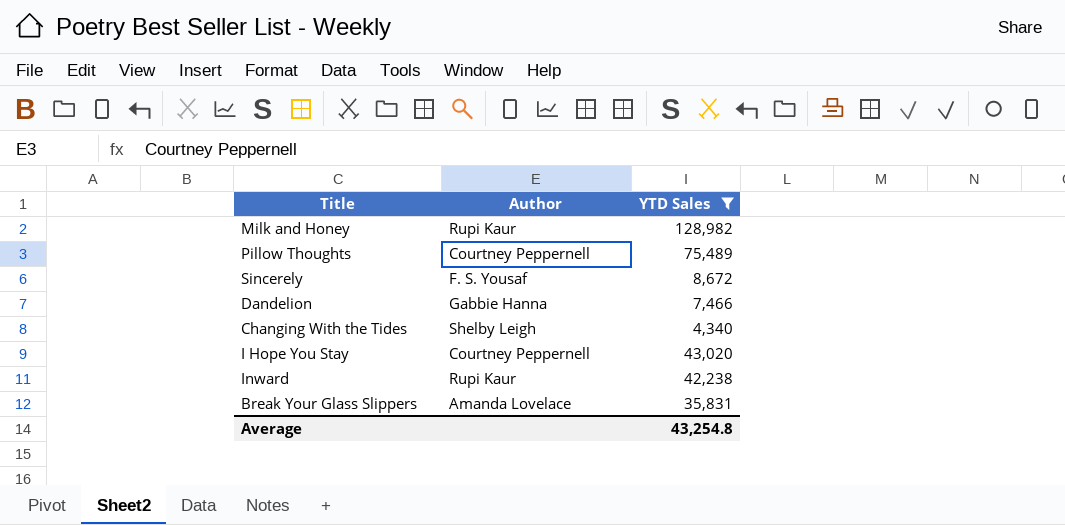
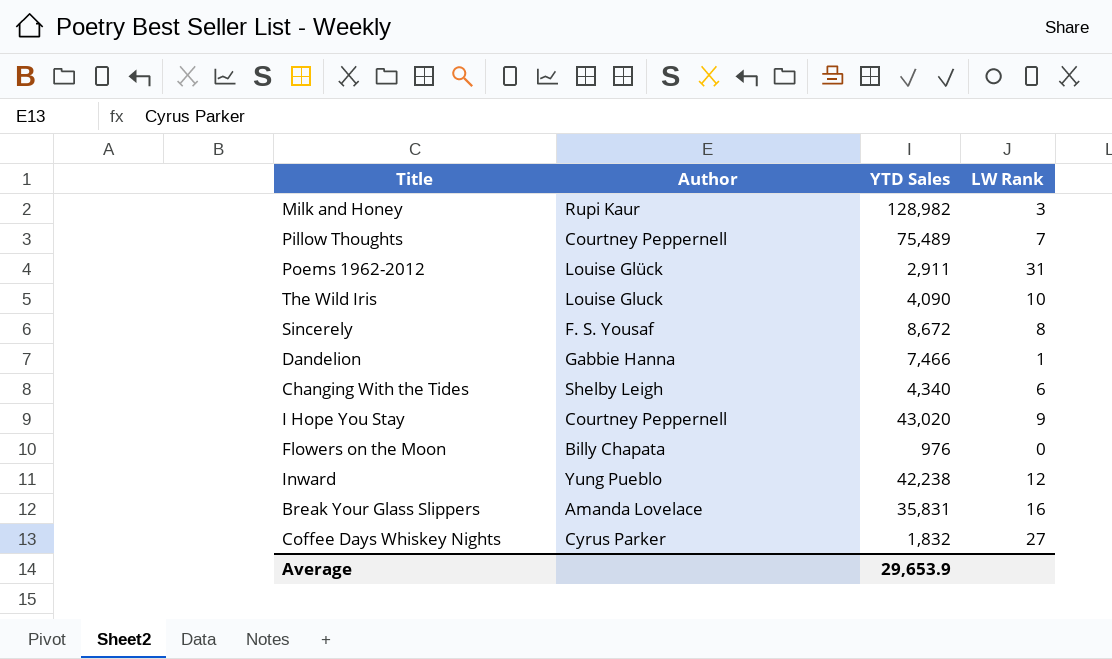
filter: YTD Sales >= 4,340 -> none
column LW Rank | position: none -> 4
Inward | Author: Rupi Kaur -> Yung Pueblo
Average | YTD Sales: 43,254.8 -> 29,653.9

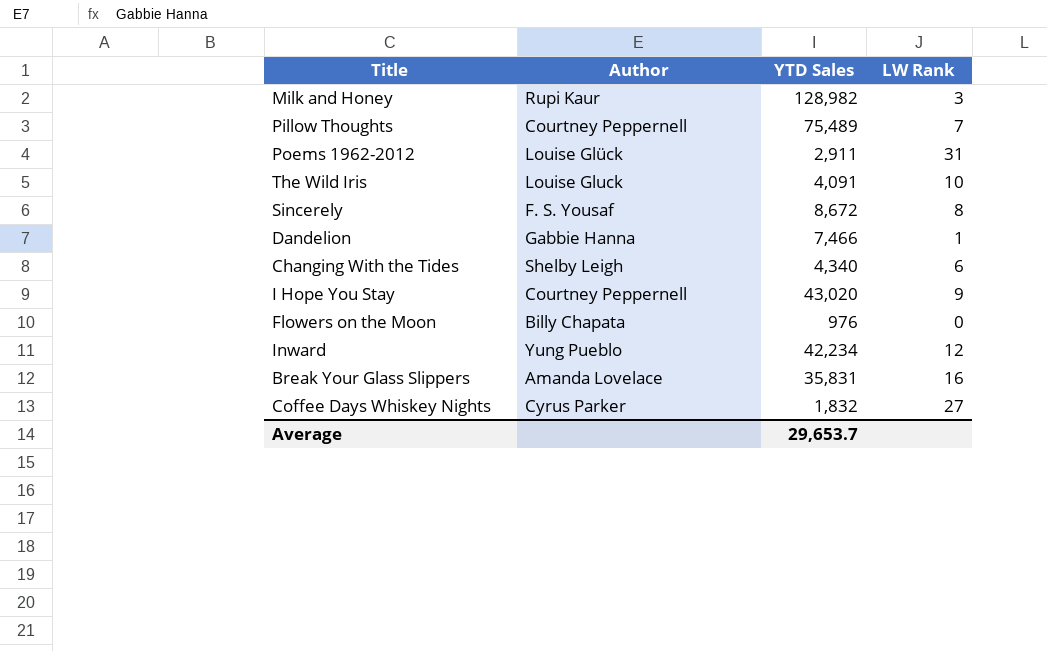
The Wild Iris | YTD Sales: 4,090 -> 4,091
Inward | YTD Sales: 42,238 -> 42,234
Average | YTD Sales: 29,653.9 -> 29,653.7

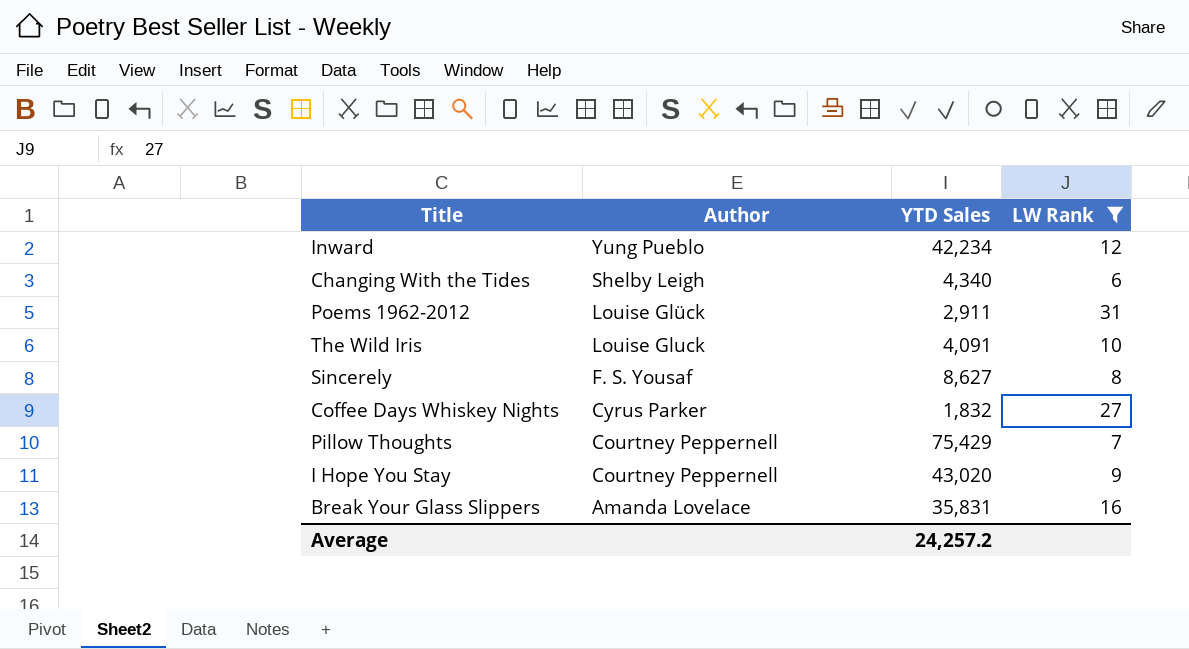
filter: none -> LW Rank >= 6
row order: none -> Author descending
Sincerely | YTD Sales: 8,672 -> 8,627
Pillow Thoughts | YTD Sales: 75,489 -> 75,429
Average | YTD Sales: 29,653.7 -> 24,257.2

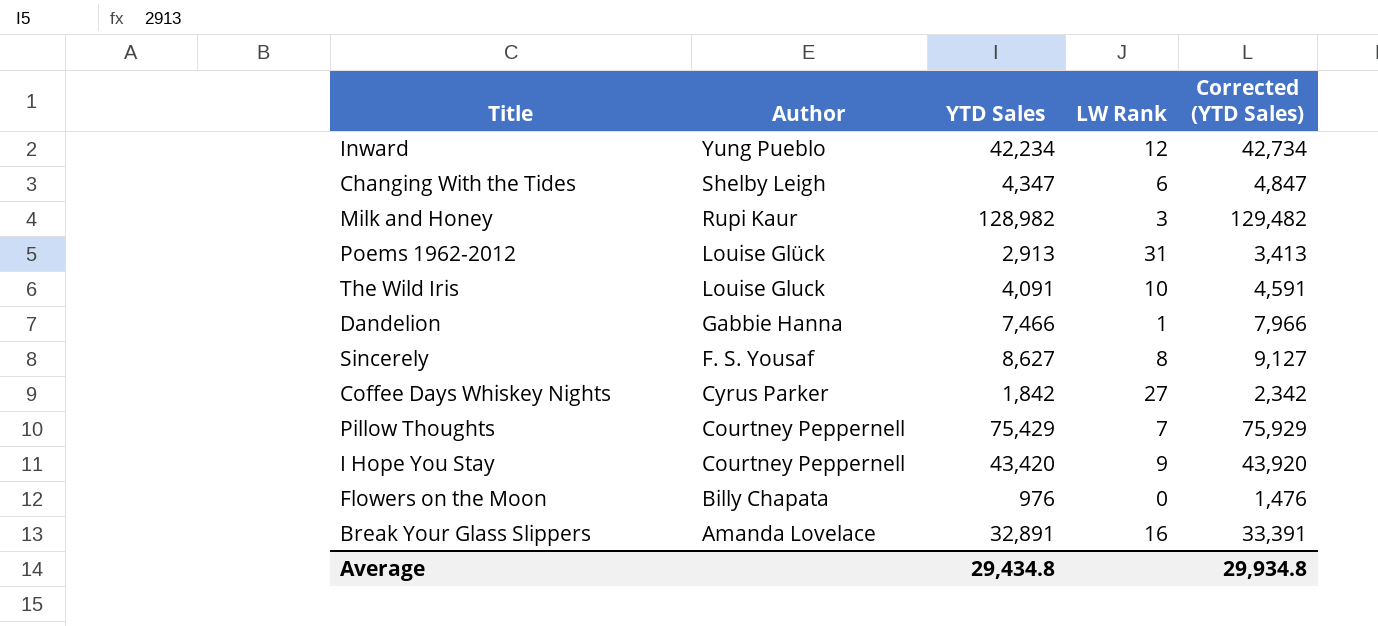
filter: LW Rank >= 6 -> none
column Corrected (YTD Sales) | formula: none -> [YTD Sales] + 500
Changing With the Tides | YTD Sales: 4,340 -> 4,347
Poems 1962-2012 | YTD Sales: 2,911 -> 2,913
Coffee Days Whiskey Nights | YTD Sales: 1,832 -> 1,842
I Hope You Stay | YTD Sales: 43,020 -> 43,420
Break Your Glass Slippers | YTD Sales: 35,831 -> 32,891
Average | YTD Sales: 24,257.2 -> 29,434.8

